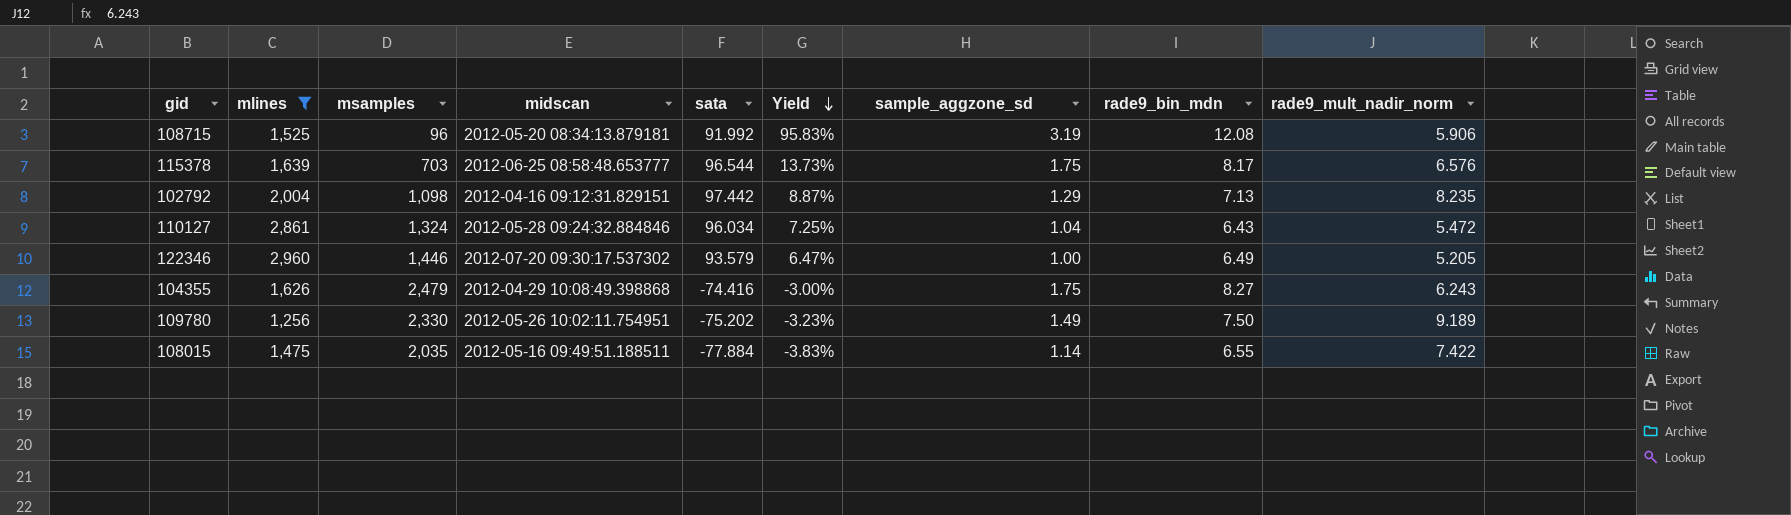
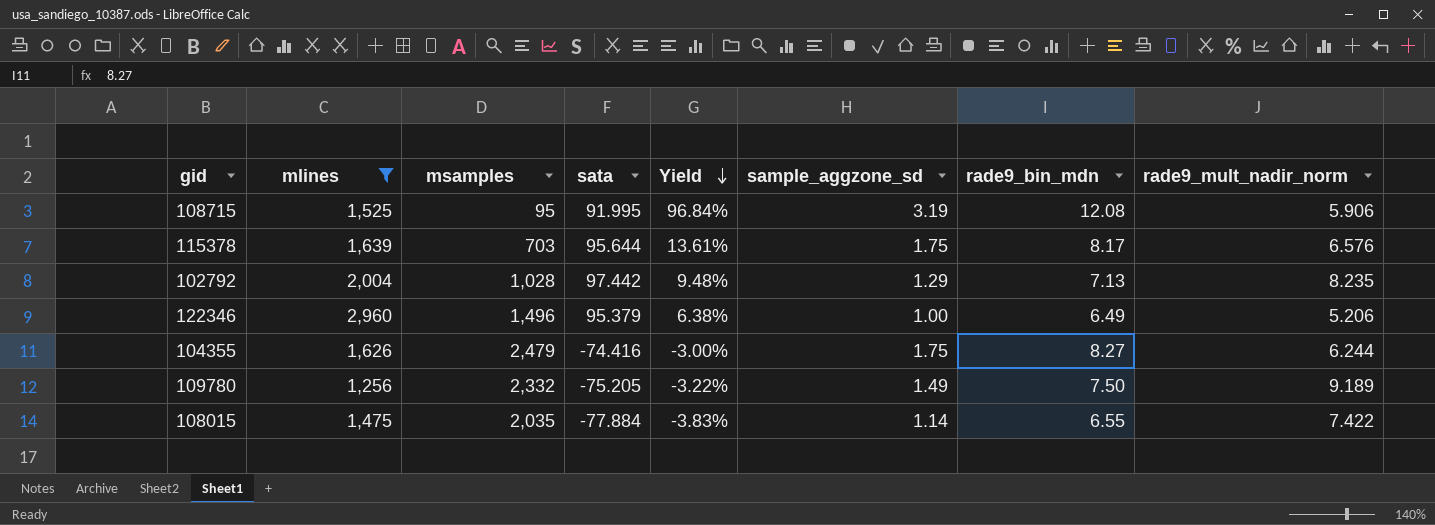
column midscan | position: 4 -> none
row 110127: 2,861 | 1,324 | 2012-05-28 09:24:32.884846 | 96.034 | 7.25% | 1.04 | 6.43 | 5.472 -> none
108715 | msamples: 96 -> 95
108715 | sata: 91.992 -> 91.995
108715 | Yield: 95.83% -> 96.84%
115378 | sata: 96.544 -> 95.644
115378 | Yield: 13.73% -> 13.61%
102792 | msamples: 1,098 -> 1,028
102792 | Yield: 8.87% -> 9.48%
122346 | msamples: 1,446 -> 1,496
122346 | sata: 93.579 -> 95.379
122346 | Yield: 6.47% -> 6.38%
122346 | rade9_mult_nadir_norm: 5.205 -> 5.206
104355 | rade9_mult_nadir_norm: 6.243 -> 6.244
109780 | msamples: 2,330 -> 2,332
109780 | sata: -75.202 -> -75.205
109780 | Yield: -3.23% -> -3.22%

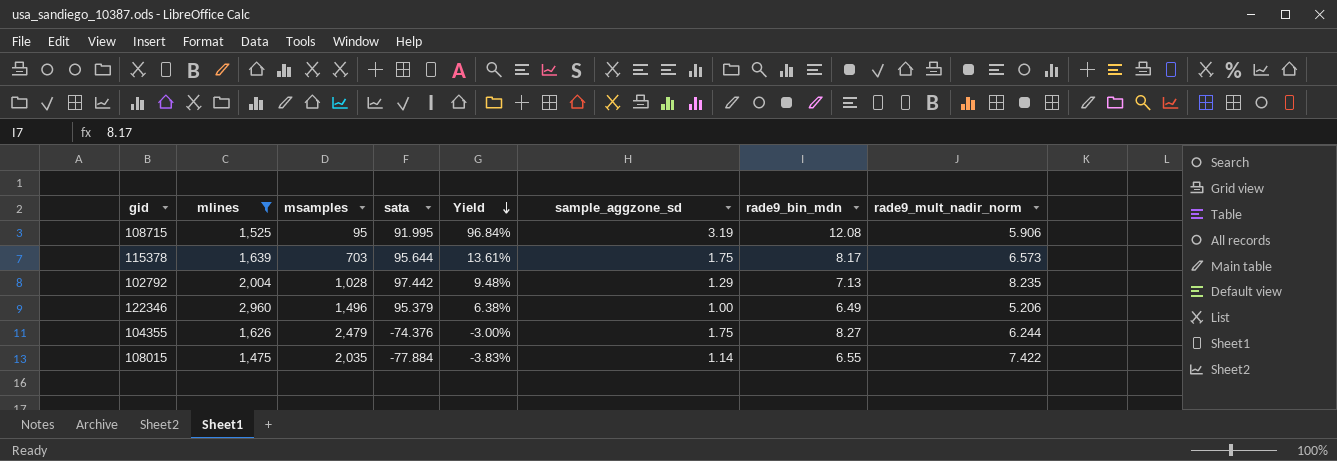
row 109780: 1,256 | 2,332 | -75.205 | -3.22% | 1.49 | 7.50 | 9.189 -> none
115378 | rade9_mult_nadir_norm: 6.576 -> 6.573
104355 | sata: -74.416 -> -74.376

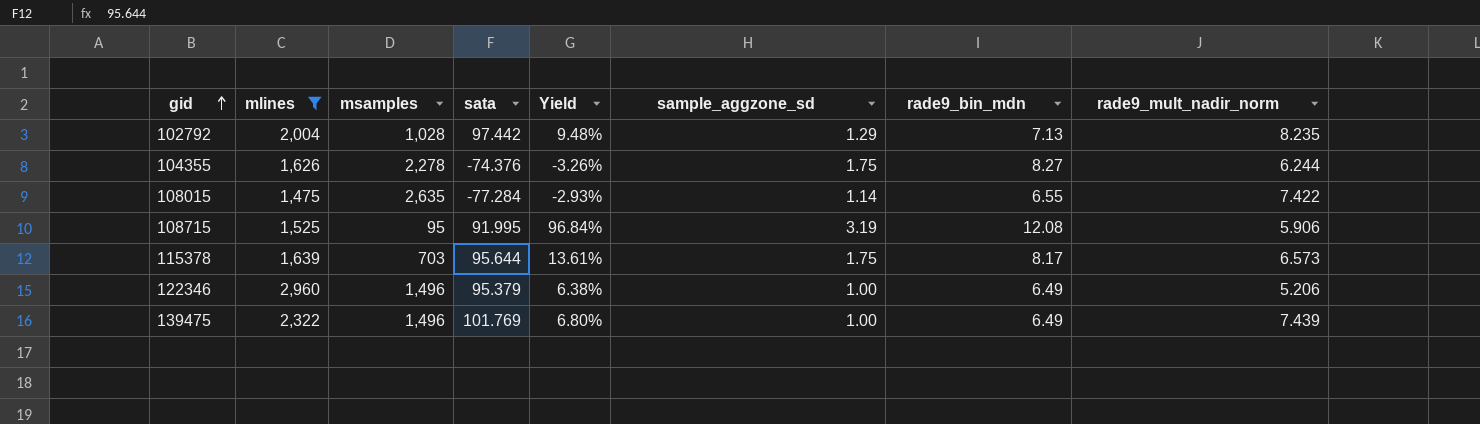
row order: Yield descending -> gid ascending
104355 | msamples: 2,479 -> 2,278
104355 | Yield: -3.00% -> -3.26%
108015 | msamples: 2,035 -> 2,635
108015 | sata: -77.884 -> -77.284
108015 | Yield: -3.83% -> -2.93%
row 139475: none -> 2,322 | 1,496 | 101.769 | 6.80% | 1.00 | 6.49 | 7.439

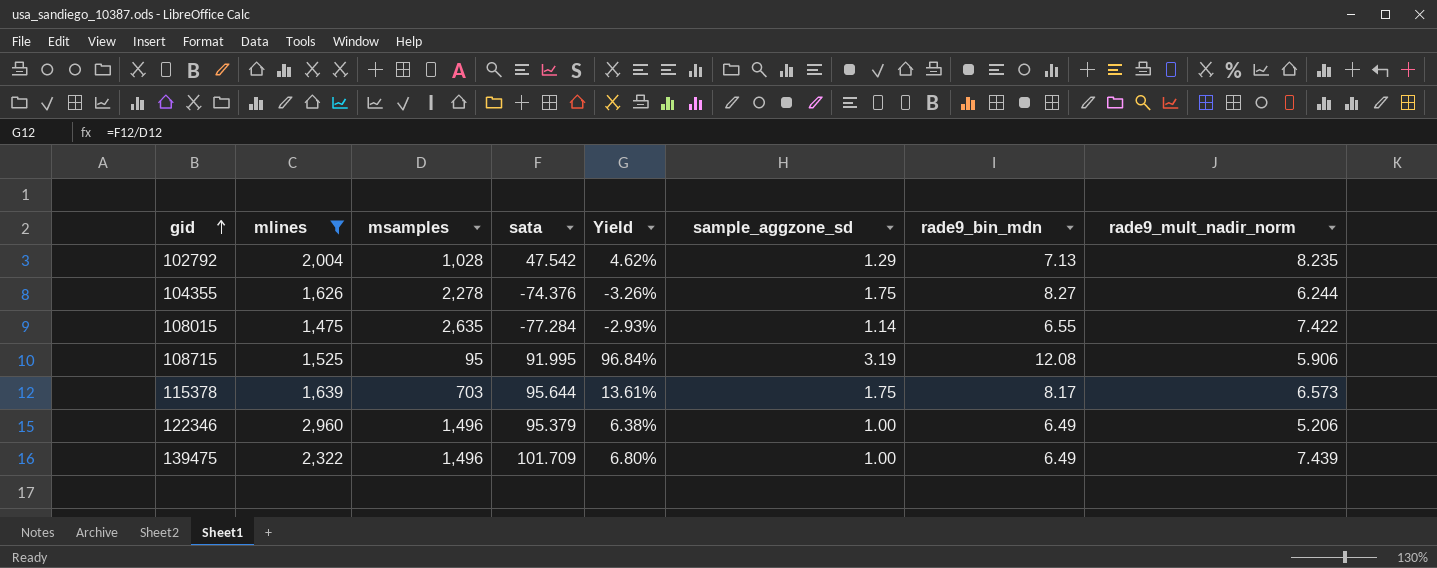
102792 | sata: 97.442 -> 47.542
102792 | Yield: 9.48% -> 4.62%
139475 | sata: 101.769 -> 101.709

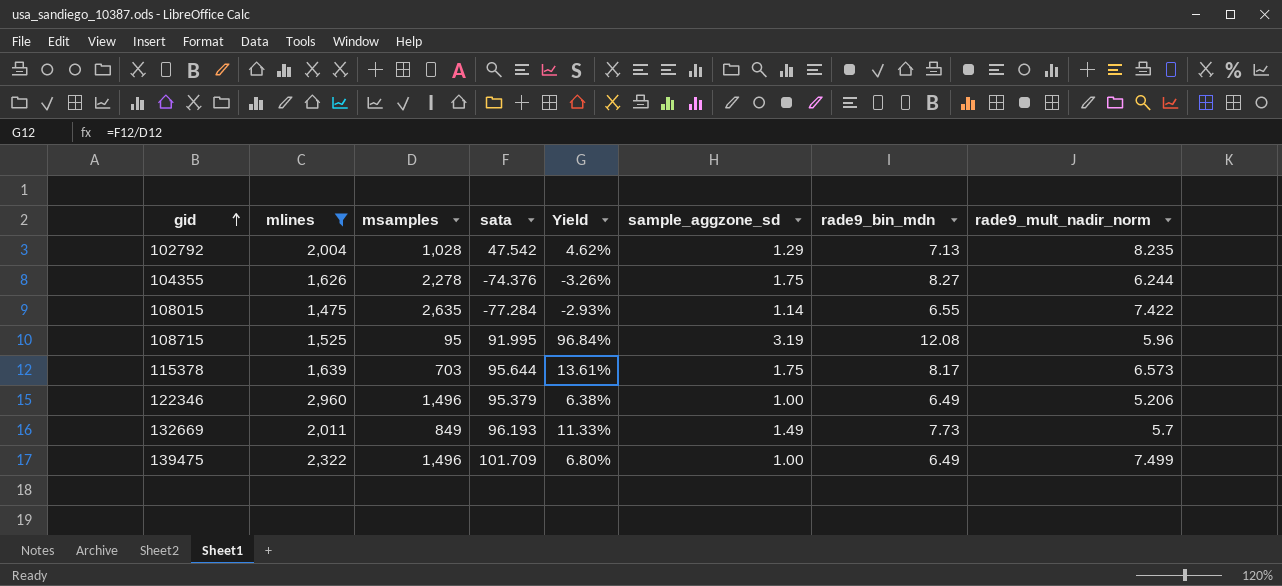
108715 | rade9_mult_nadir_norm: 5.906 -> 5.96
row 132669: none -> 2,011 | 849 | 96.193 | 11.33% | 1.49 | 7.73 | 5.7
139475 | rade9_mult_nadir_norm: 7.439 -> 7.499

